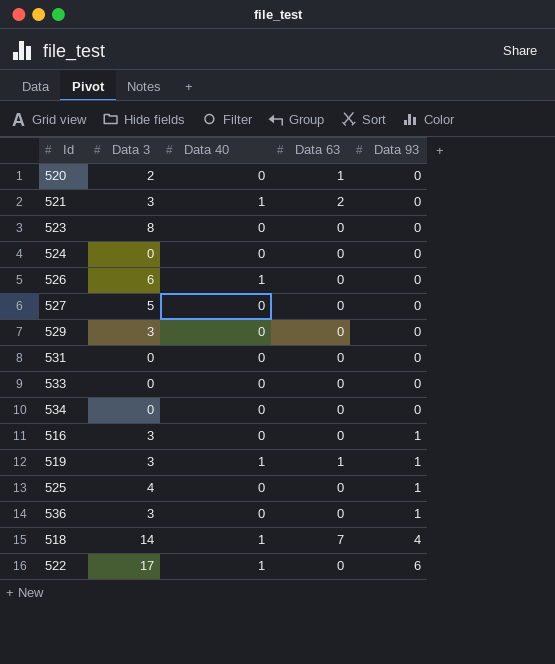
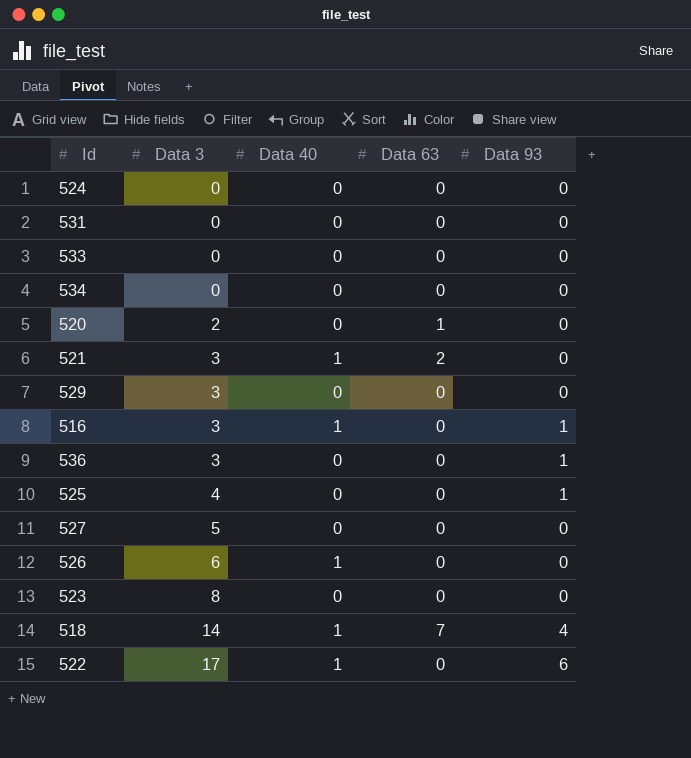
row order: Data 93 ascending -> Data 3 ascending
row 519: 3 | 1 | 1 | 1 -> none
516 | Data 40: 0 -> 1

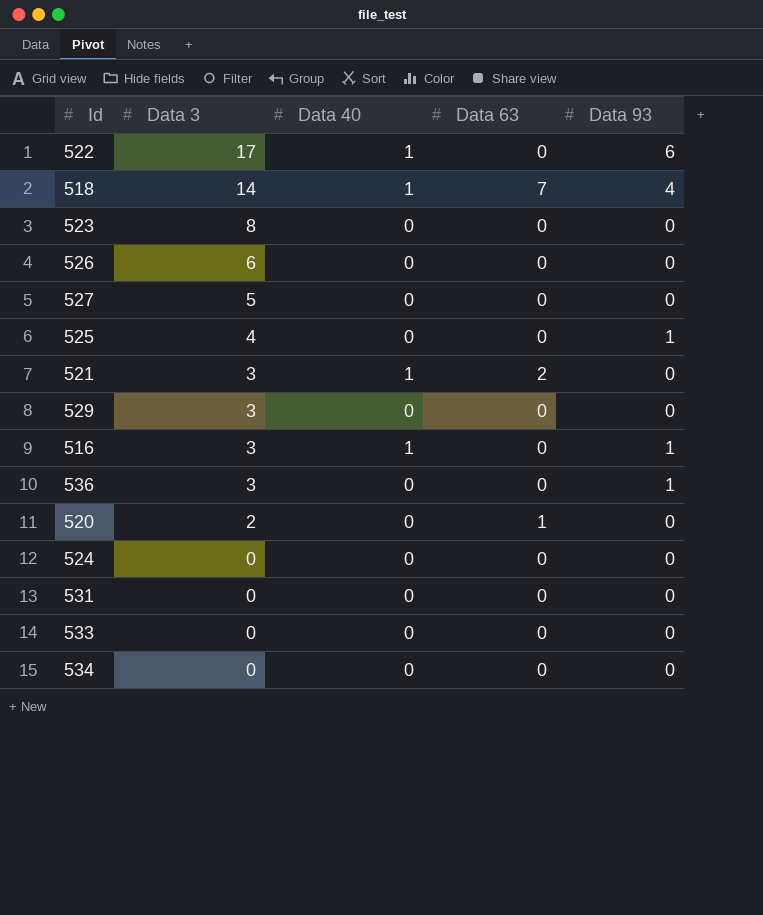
row order: Data 3 ascending -> Data 3 descending
526 | Data 40: 1 -> 0

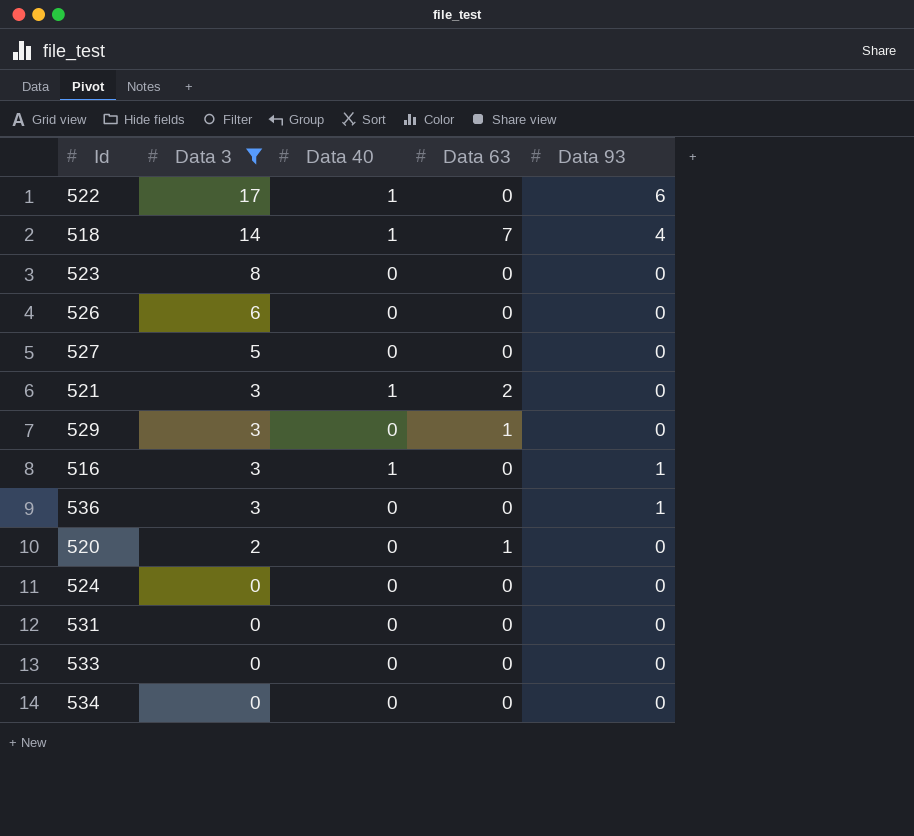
filter: none -> Data 3 != 4
529 | Data 63: 0 -> 1

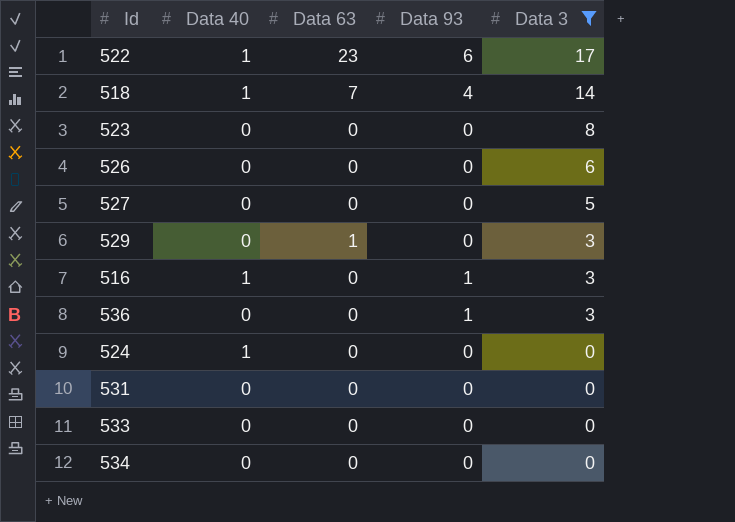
column Data 3 | position: 2 -> 5
row 521: 3 | 1 | 2 | 0 -> none
row 520: 2 | 0 | 1 | 0 -> none
522 | Data 63: 0 -> 23
524 | Data 40: 0 -> 1

